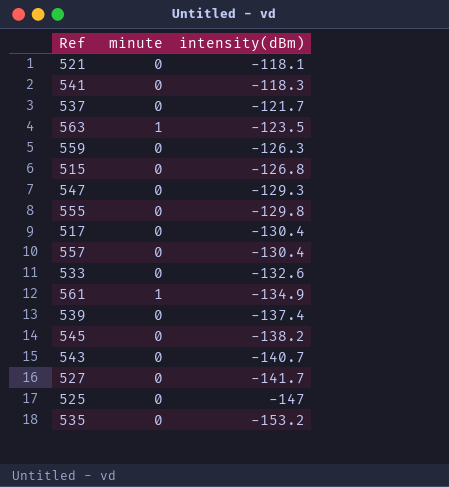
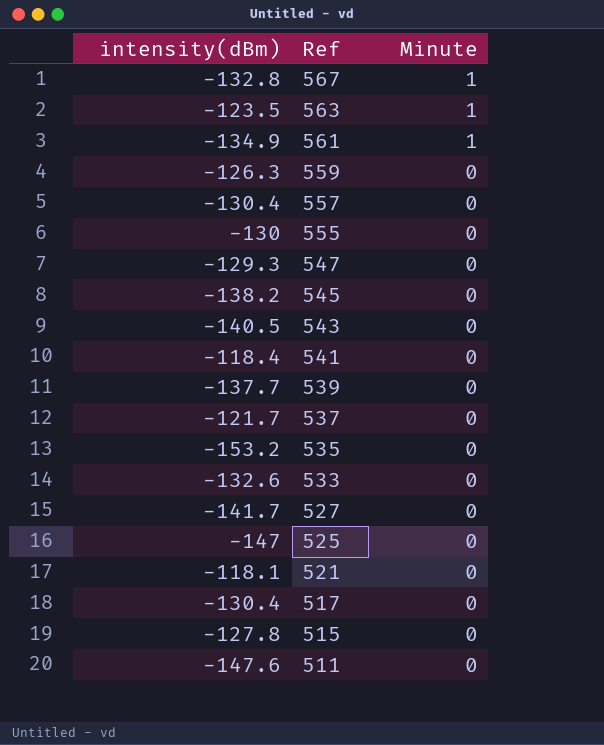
row order: intensity(dBm) descending -> Ref descending
column intensity(dBm) | position: 3 -> 1
column name: minute -> Minute
row 567: none -> -132.8 | 1
555 | intensity(dBm): -129.8 -> -130
543 | intensity(dBm): -140.7 -> -140.5
541 | intensity(dBm): -118.3 -> -118.4
539 | intensity(dBm): -137.4 -> -137.7
515 | intensity(dBm): -126.8 -> -127.8
row 511: none -> -147.6 | 0

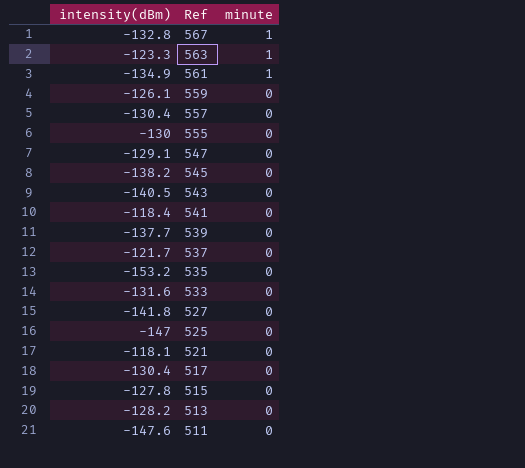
column name: Minute -> minute
563 | intensity(dBm): -123.5 -> -123.3
559 | intensity(dBm): -126.3 -> -126.1
547 | intensity(dBm): -129.3 -> -129.1
533 | intensity(dBm): -132.6 -> -131.6
527 | intensity(dBm): -141.7 -> -141.8
row 513: none -> -128.2 | 0

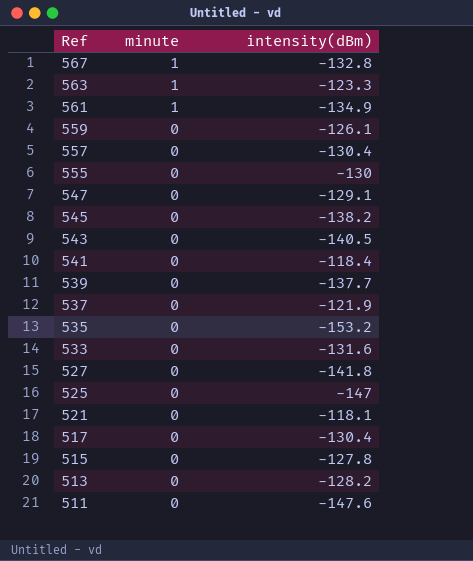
column intensity(dBm) | position: 1 -> 3
537 | intensity(dBm): -121.7 -> -121.9

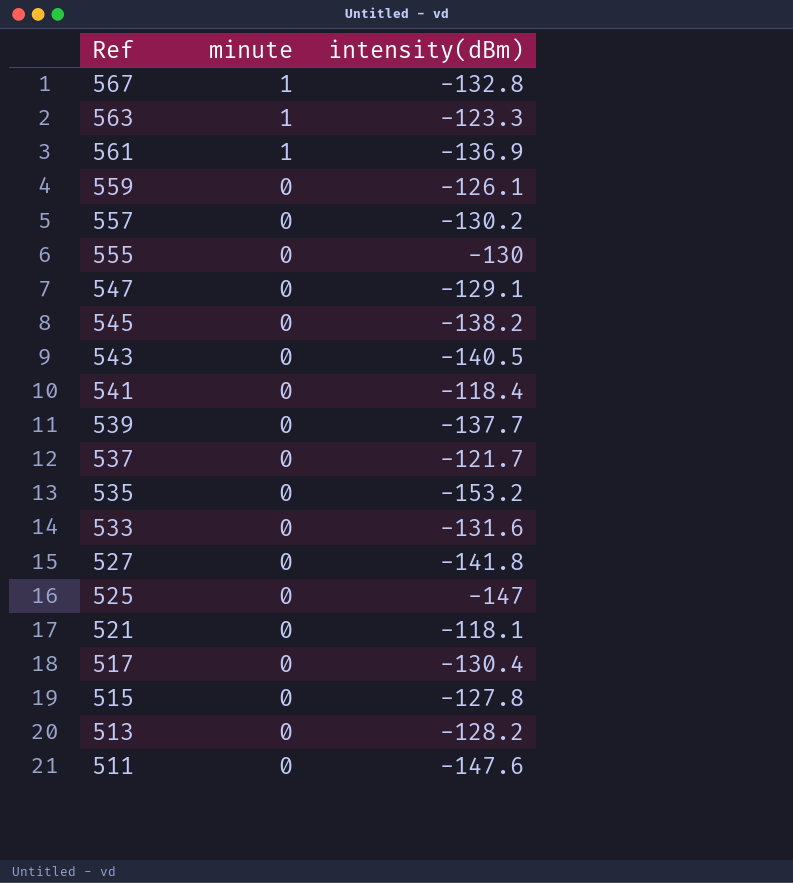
561 | intensity(dBm): -134.9 -> -136.9
557 | intensity(dBm): -130.4 -> -130.2
537 | intensity(dBm): -121.9 -> -121.7

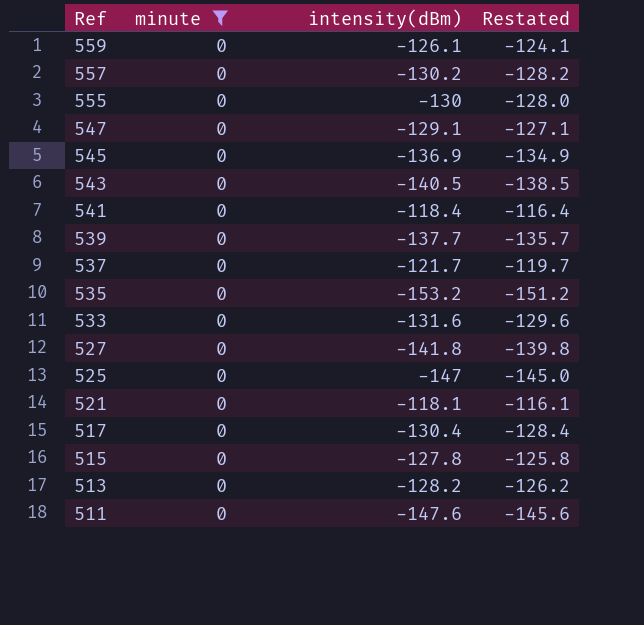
filter: none -> minute = 0
column Restated | formula: none -> [intensity(dBm)] + 2
545 | intensity(dBm): -138.2 -> -136.9

